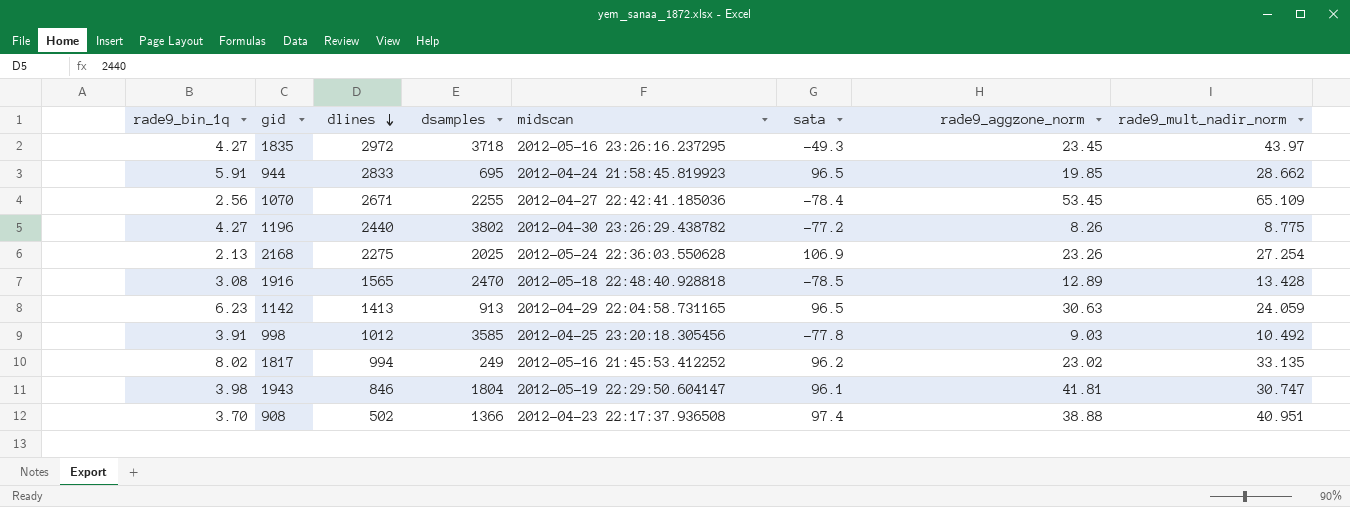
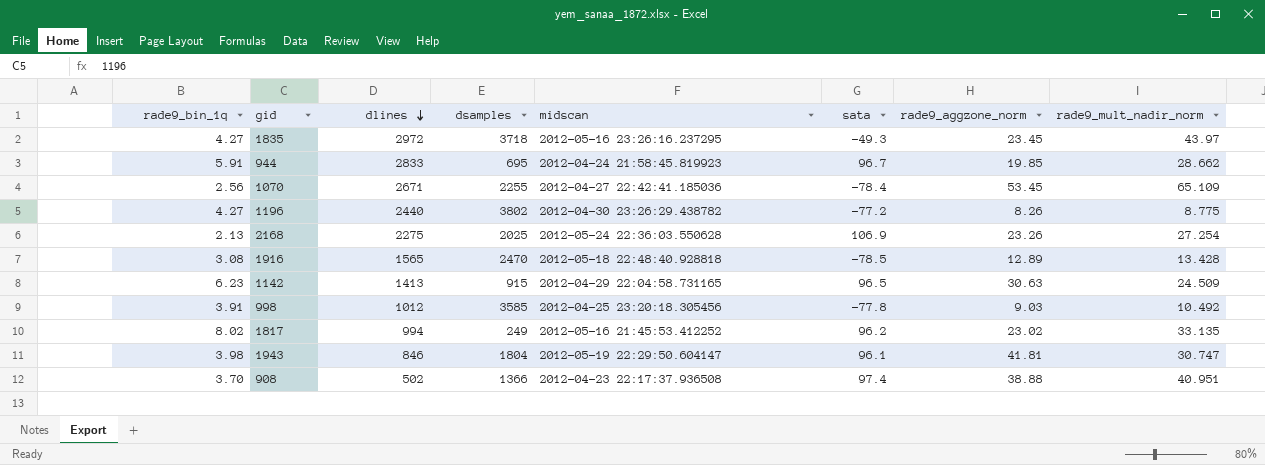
944 | sata: 96.5 -> 96.7
1142 | dsamples: 913 -> 915
1142 | rade9_mult_nadir_norm: 24.059 -> 24.509

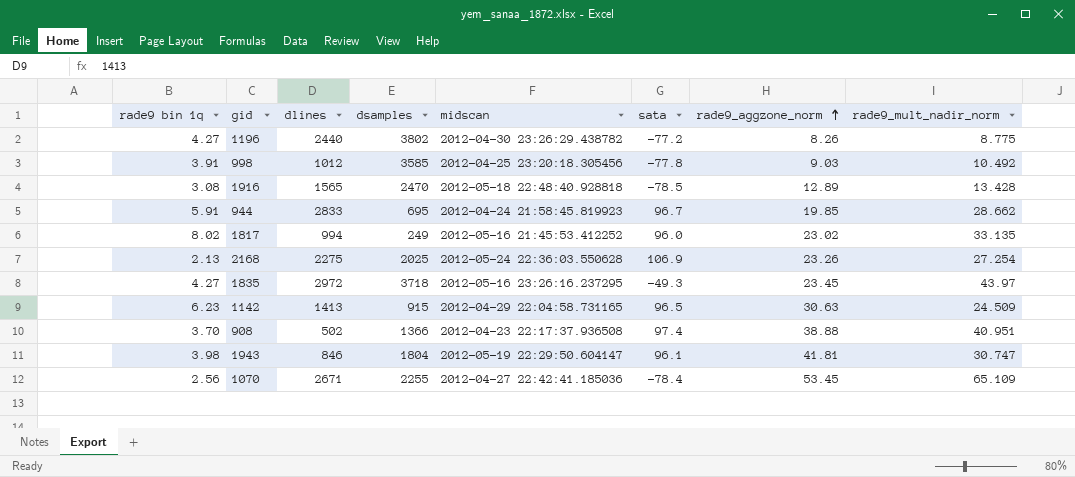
row order: dlines descending -> rade9_aggzone_norm ascending
column name: rade9_bin_1q -> rade9 bin 1q
1817 | sata: 96.2 -> 96.0

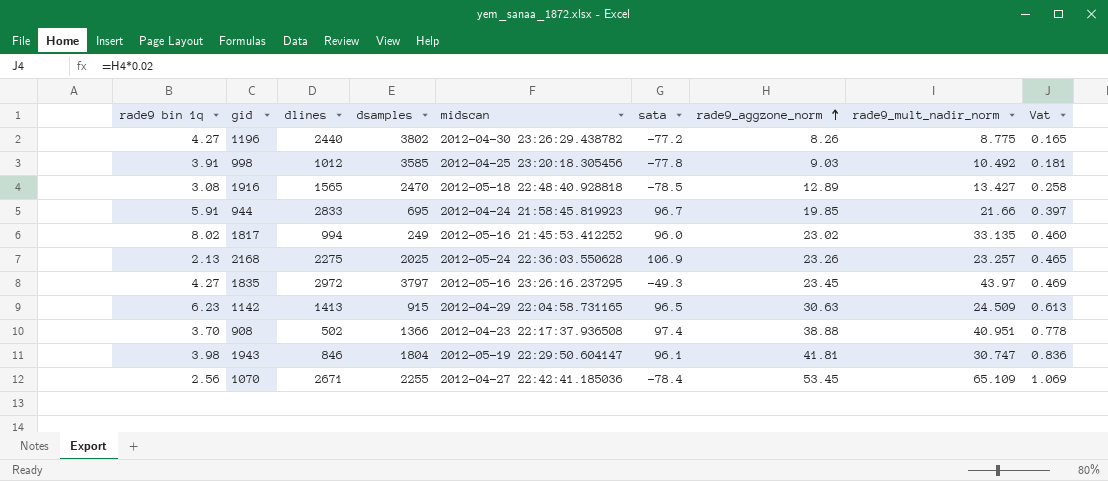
column Vat | formula: none -> [rade9_aggzone_norm] * 0.02
1916 | rade9_mult_nadir_norm: 13.428 -> 13.427
944 | rade9_mult_nadir_norm: 28.662 -> 21.66
2168 | rade9_mult_nadir_norm: 27.254 -> 23.257
1835 | dsamples: 3718 -> 3797

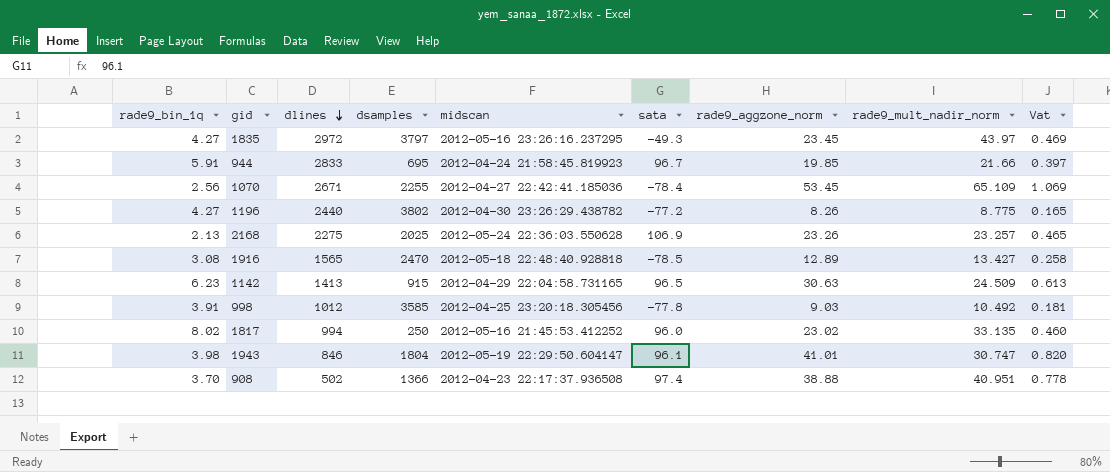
row order: rade9_aggzone_norm ascending -> dlines descending
column name: rade9 bin 1q -> rade9_bin_1q
1817 | dsamples: 249 -> 250
1943 | rade9_aggzone_norm: 41.81 -> 41.01
1943 | Vat: 0.836 -> 0.820

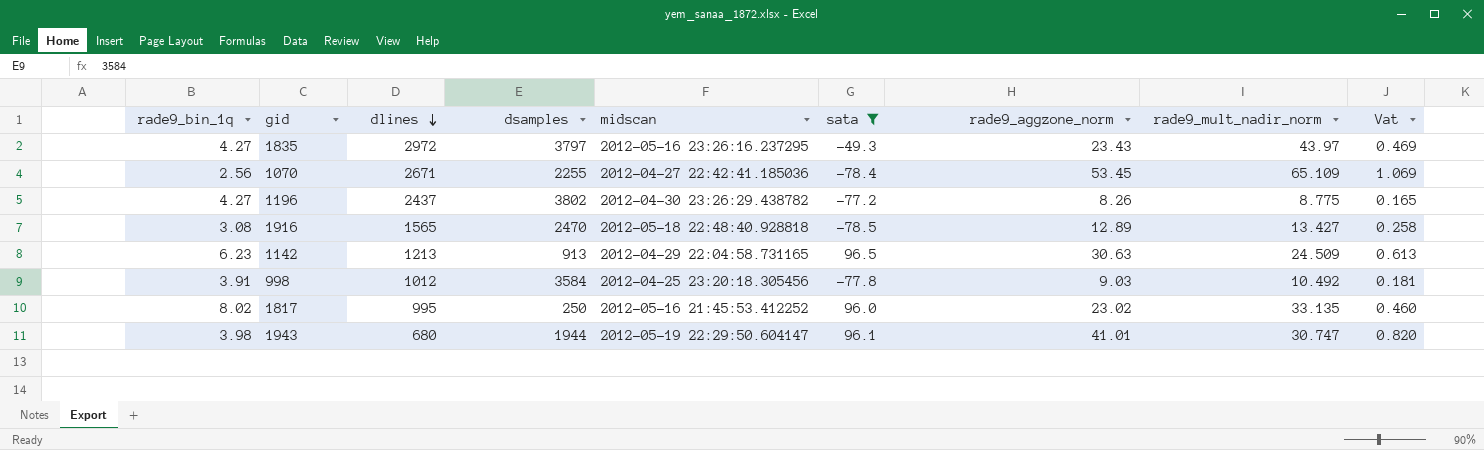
filter: none -> sata <= 96.5
1835 | rade9_aggzone_norm: 23.45 -> 23.43
1196 | dlines: 2440 -> 2437
1142 | dlines: 1413 -> 1213
1142 | dsamples: 915 -> 913
998 | dsamples: 3585 -> 3584
1817 | dlines: 994 -> 995
1943 | dlines: 846 -> 680
1943 | dsamples: 1804 -> 1944

